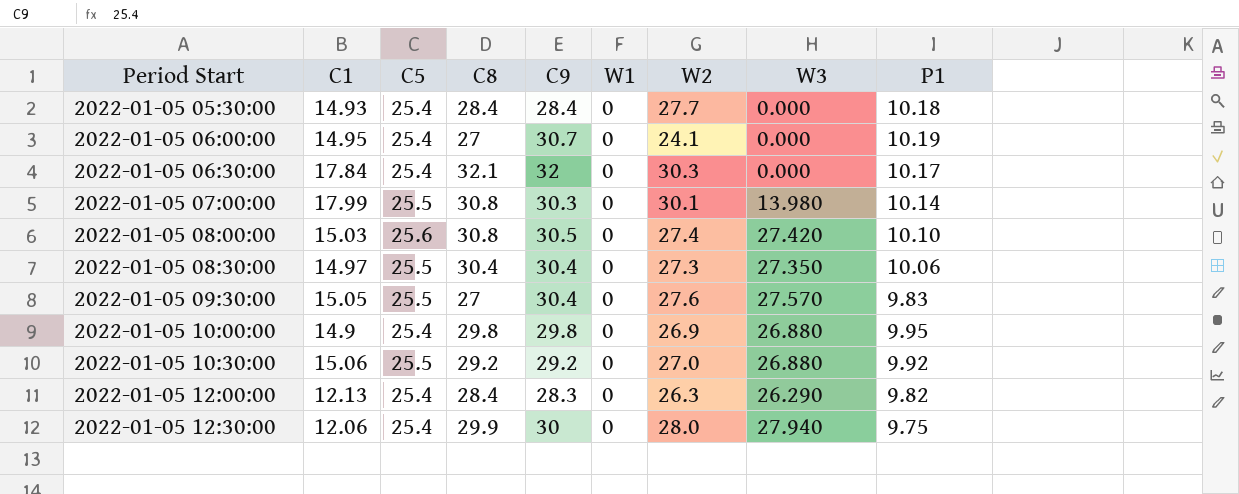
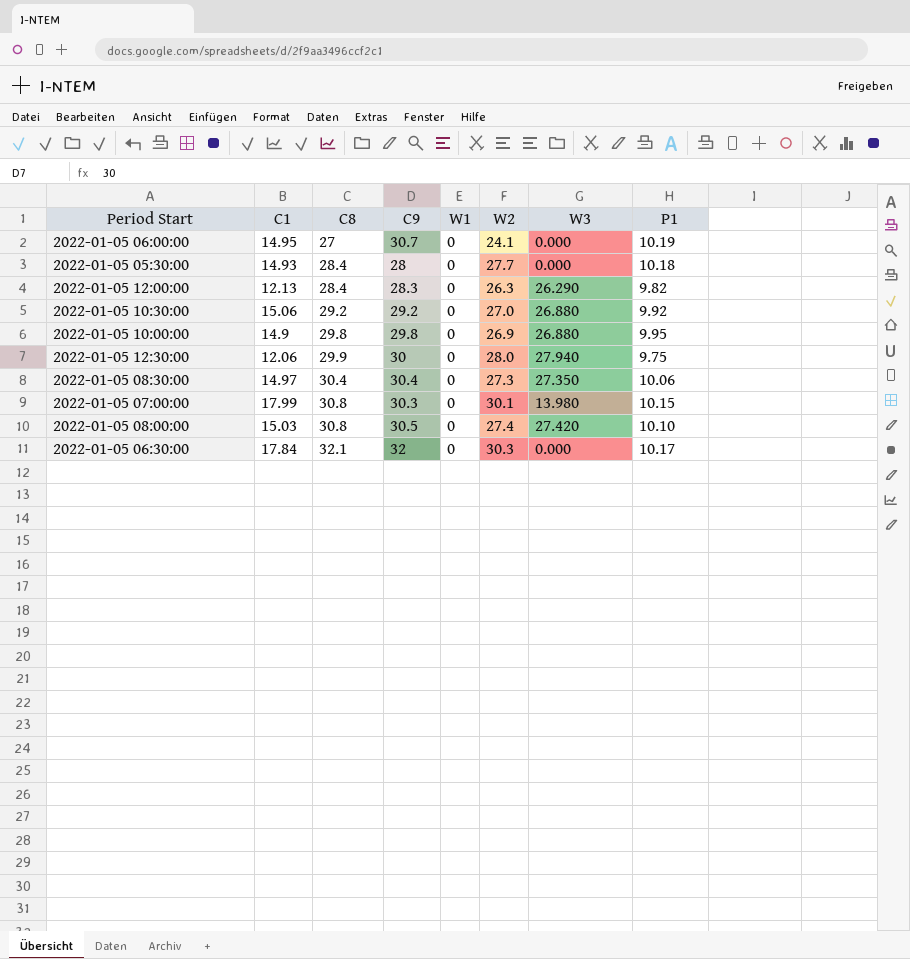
row order: Period Start ascending -> C8 ascending
column C5 | position: 3 -> none
row 2022-01-05 09:30:00: 15.05 | 25.5 | 27 | 30.4 | 0 | 27.6 | 27.570 | 9.83 -> none
2022-01-05 05:30:00 | C9: 28.4 -> 28
2022-01-05 07:00:00 | P1: 10.14 -> 10.15

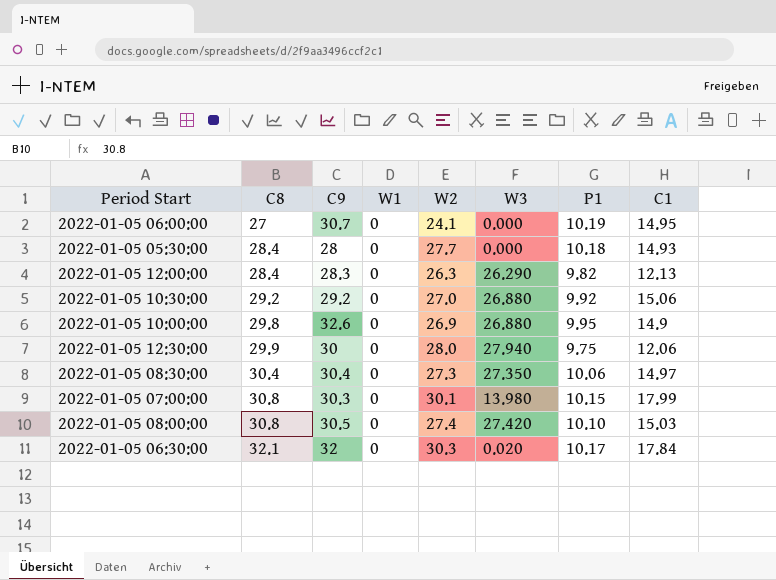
column C1 | position: 2 -> 8
2022-01-05 10:00:00 | C9: 29.8 -> 32.6
2022-01-05 06:30:00 | W3: 0.000 -> 0.020

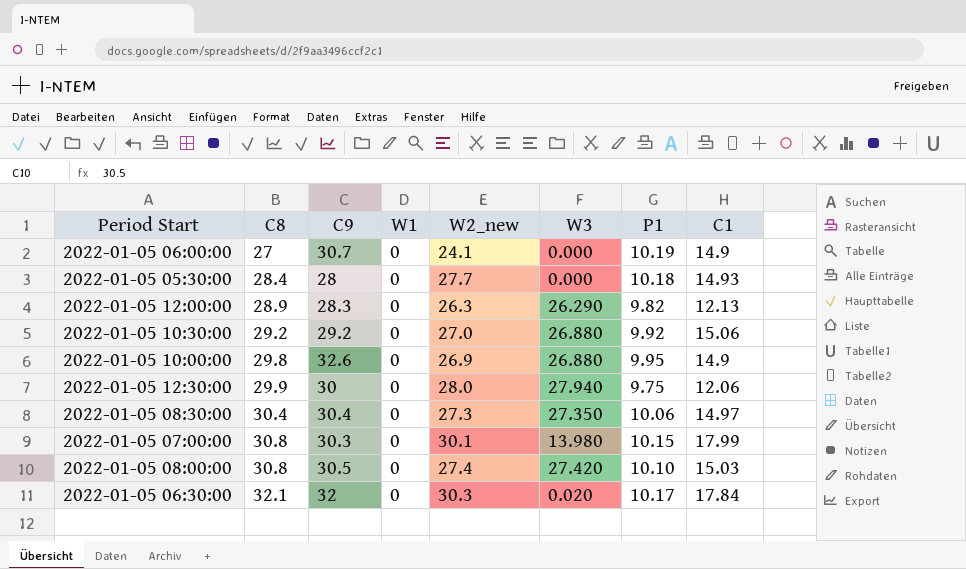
column name: W2 -> W2_new
2022-01-05 06:00:00 | C1: 14.95 -> 14.9
2022-01-05 12:00:00 | C8: 28.4 -> 28.9

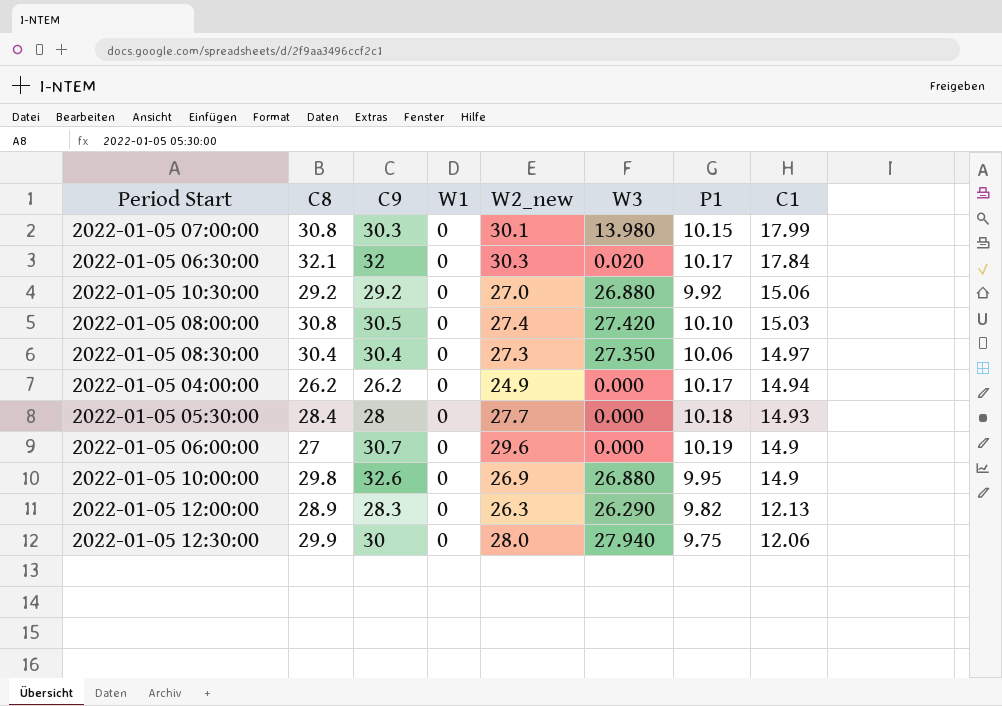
row order: C8 ascending -> C1 descending
row 2022-01-05 04:00:00: none -> 26.2 | 26.2 | 0 | 24.9 | 0.000 | 10.17 | 14.94
2022-01-05 06:00:00 | W2_new: 24.1 -> 29.6

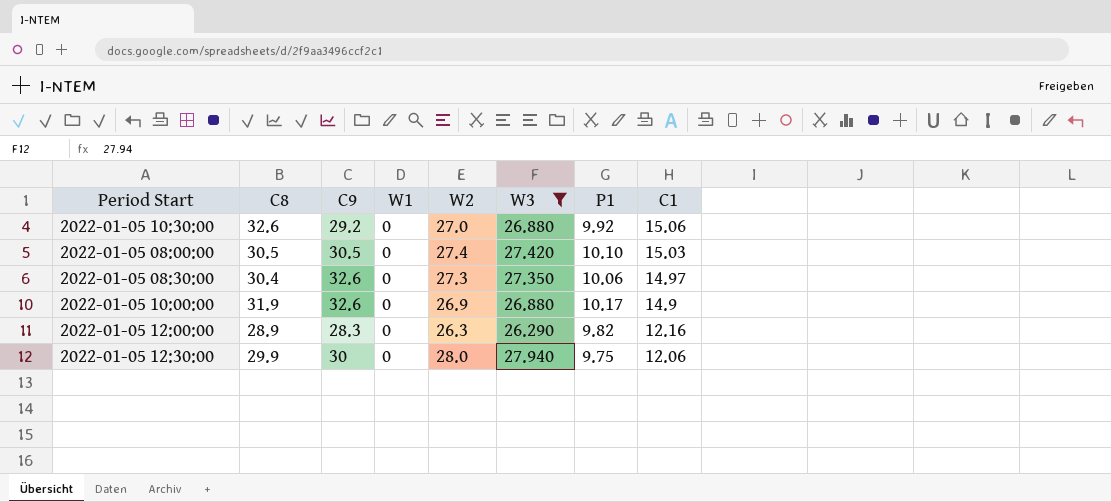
filter: none -> W3 >= 26.290
column name: W2_new -> W2
2022-01-05 10:30:00 | C8: 29.2 -> 32.6
2022-01-05 08:00:00 | C8: 30.8 -> 30.5
2022-01-05 08:30:00 | C9: 30.4 -> 32.6
2022-01-05 10:00:00 | C8: 29.8 -> 31.9
2022-01-05 10:00:00 | P1: 9.95 -> 10.17
2022-01-05 12:00:00 | C1: 12.13 -> 12.16

